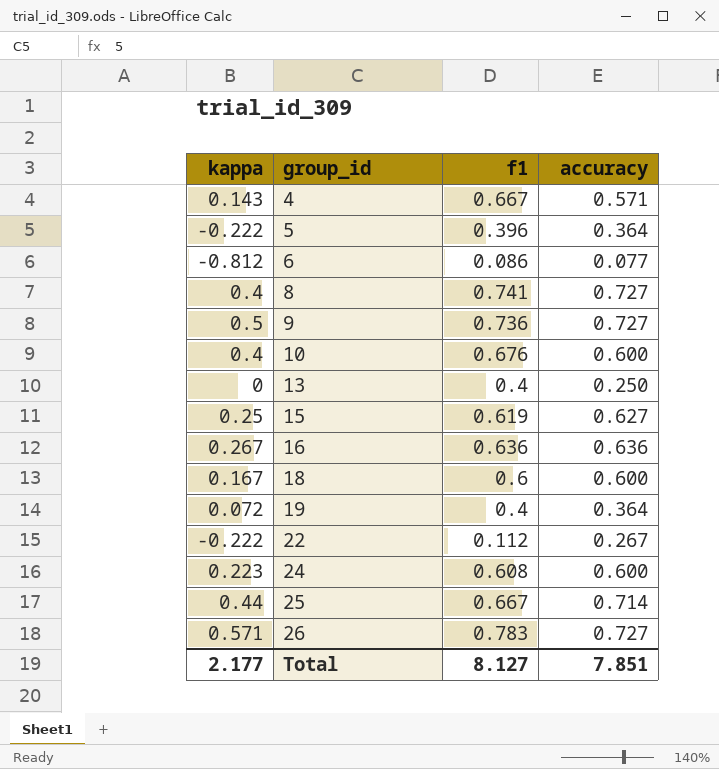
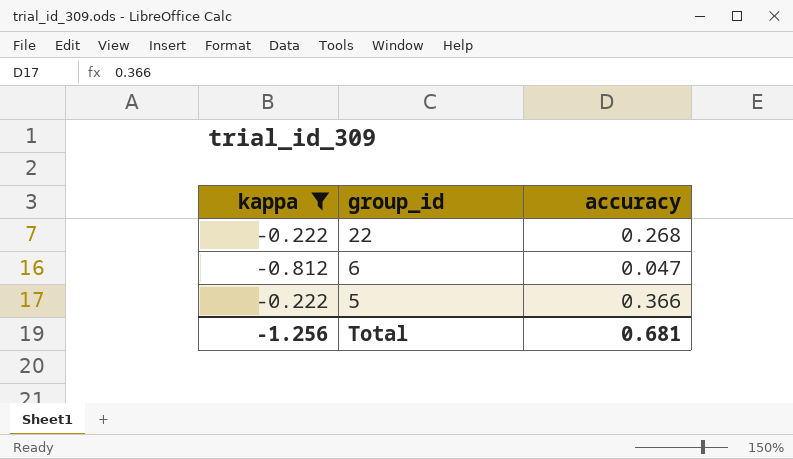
filter: none -> kappa <= -0.222
row order: group_id ascending -> group_id descending
column f1 | position: 3 -> none
22 | accuracy: 0.267 -> 0.268
6 | accuracy: 0.077 -> 0.047
5 | accuracy: 0.364 -> 0.366
Total | kappa: 2.177 -> -1.256
Total | accuracy: 7.851 -> 0.681

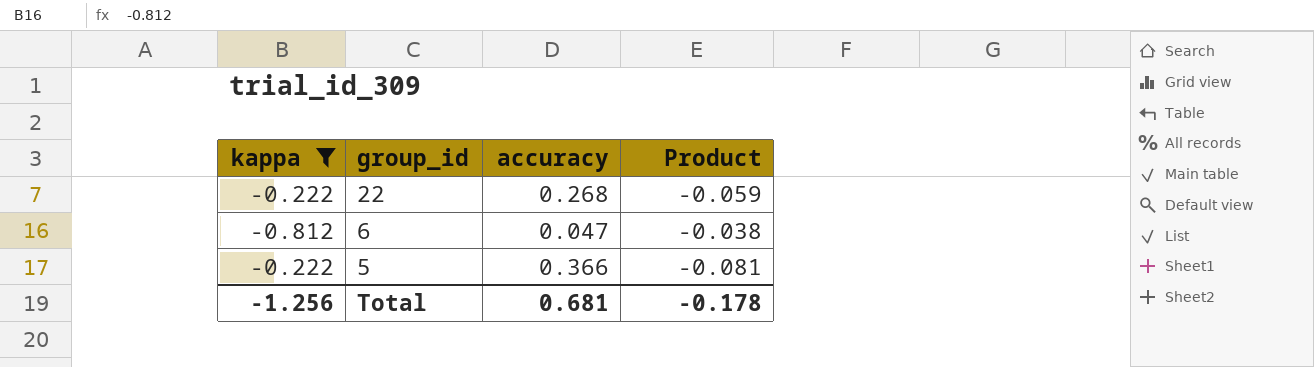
column Product | formula: none -> [kappa] * [accuracy]

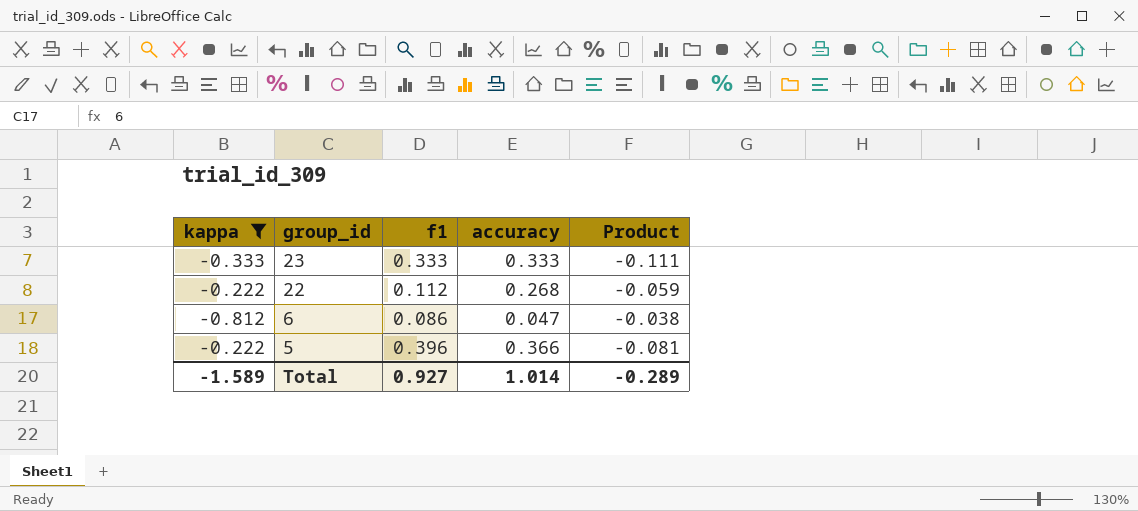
column f1 | position: none -> 3
row 23: none -> -0.333 | 0.333 | 0.333 | -0.111
Total | kappa: -1.256 -> -1.589
Total | accuracy: 0.681 -> 1.014
Total | Product: -0.178 -> -0.289

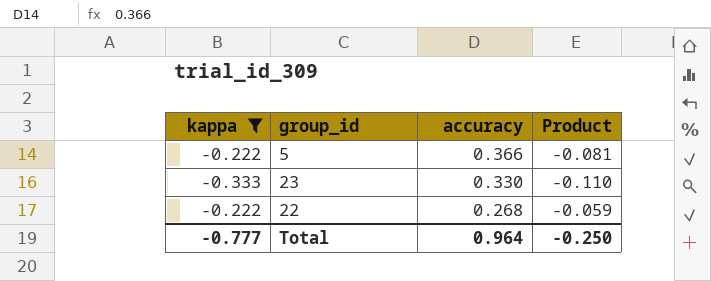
row order: group_id descending -> accuracy descending
column f1 | position: 3 -> none
row 6: -0.812 | 0.086 | 0.047 | -0.038 -> none
23 | accuracy: 0.333 -> 0.330
23 | Product: -0.111 -> -0.110
Total | kappa: -1.589 -> -0.777
Total | accuracy: 1.014 -> 0.964
Total | Product: -0.289 -> -0.250

